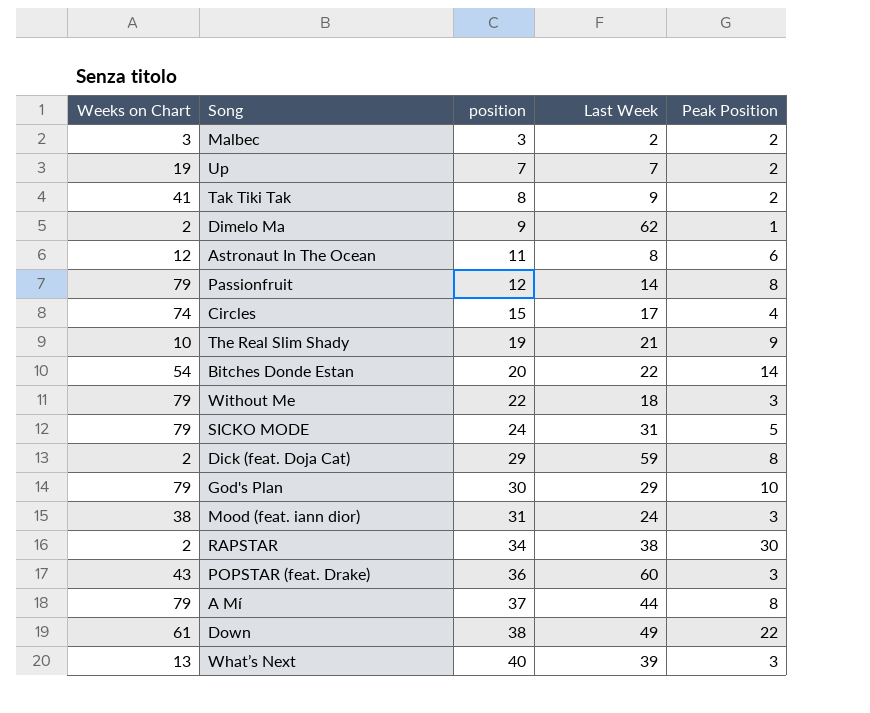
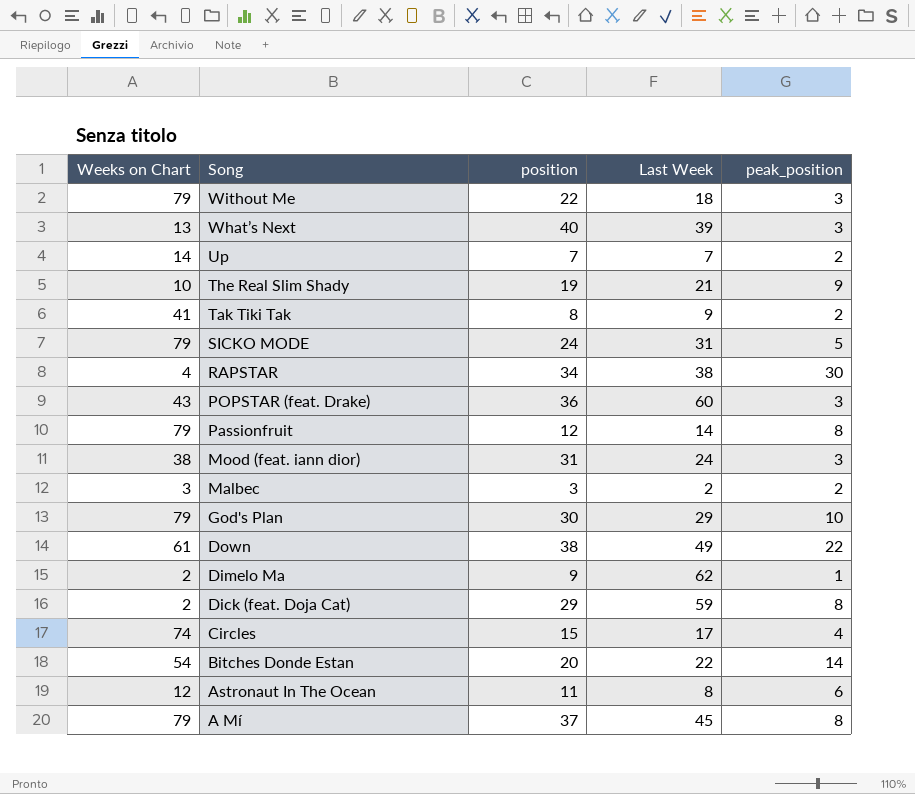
row order: position ascending -> Song descending
column name: Peak Position -> peak_position
Up | Weeks on Chart: 19 -> 14
RAPSTAR | Weeks on Chart: 2 -> 4
A Mí | Last Week: 44 -> 45

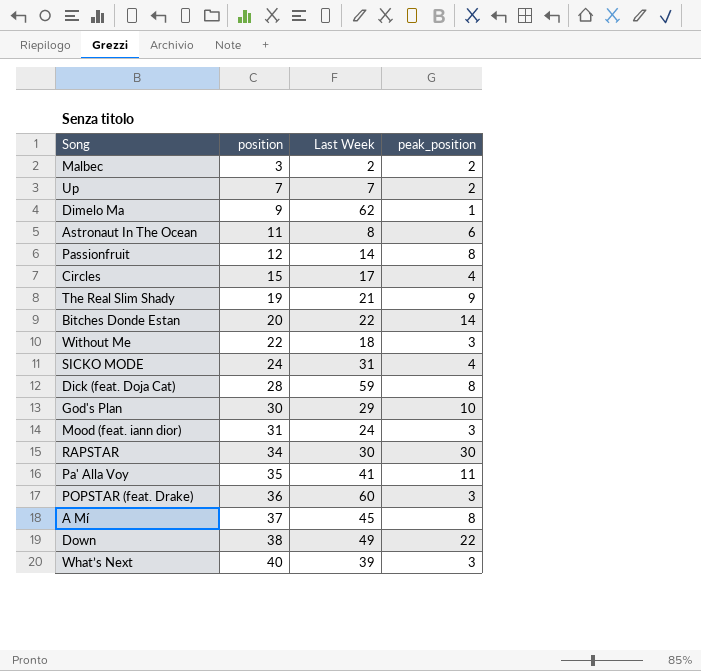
row order: Song descending -> position ascending
column Weeks on Chart | position: 1 -> none
row Tak Tiki Tak: 41 | 8 | 9 | 2 -> none
SICKO MODE | peak_position: 5 -> 4
Dick (feat. Doja Cat) | position: 29 -> 28
RAPSTAR | Last Week: 38 -> 30
row Pa' Alla Voy: none -> 35 | 41 | 11

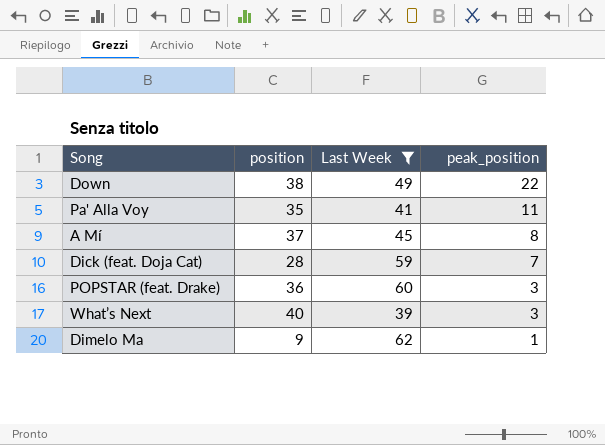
filter: none -> Last Week >= 39
row order: position ascending -> peak_position descending
Dick (feat. Doja Cat) | peak_position: 8 -> 7

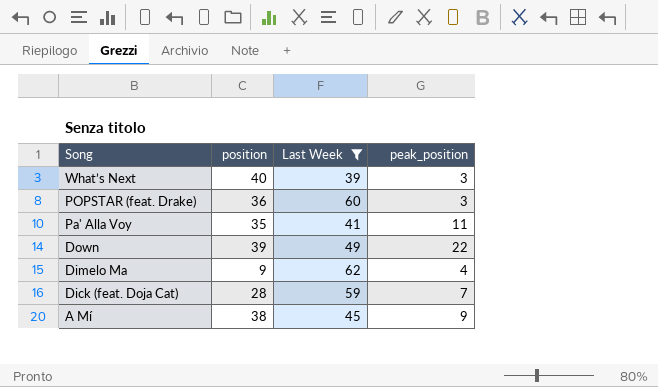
row order: peak_position descending -> Song descending
Down | position: 38 -> 39
Dimelo Ma | peak_position: 1 -> 4
A Mí | position: 37 -> 38
A Mí | peak_position: 8 -> 9

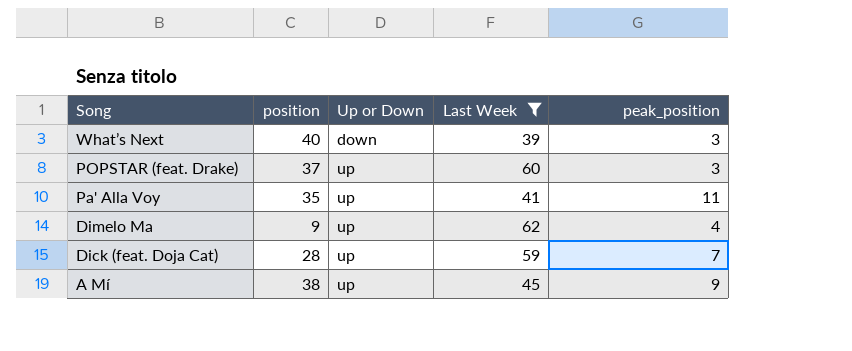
column Up or Down | position: none -> 3
row Down: 39 | 49 | 22 -> none
POPSTAR (feat. Drake) | position: 36 -> 37

